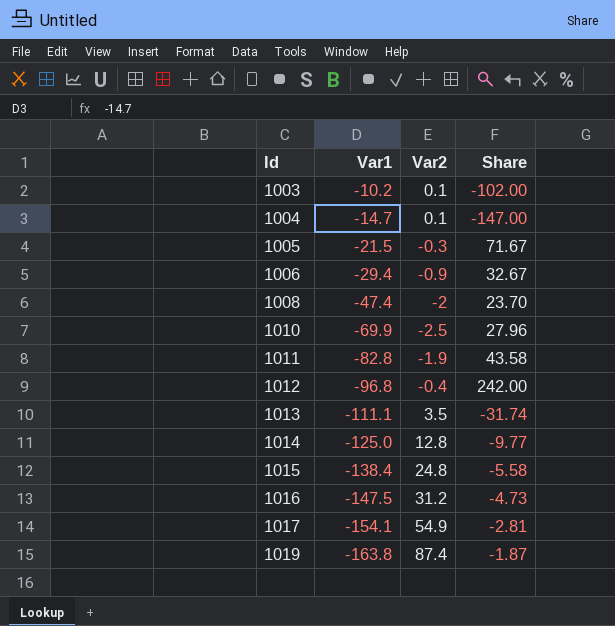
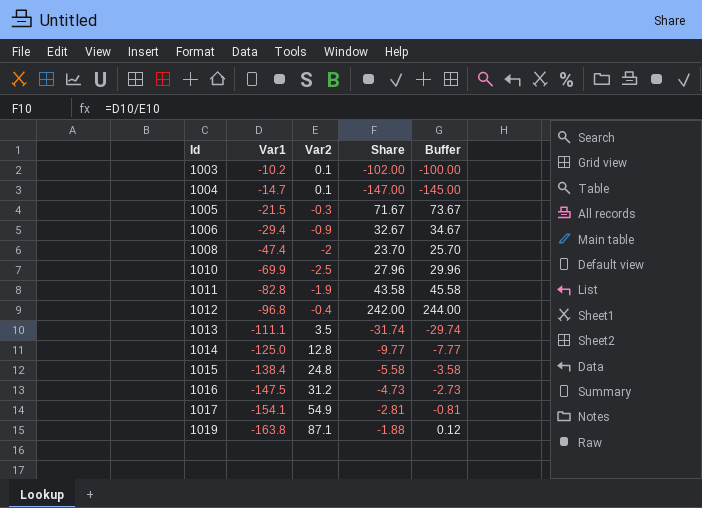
column Buffer | formula: none -> [Share] + 2
1019 | Var2: 87.4 -> 87.1
1019 | Share: -1.87 -> -1.88

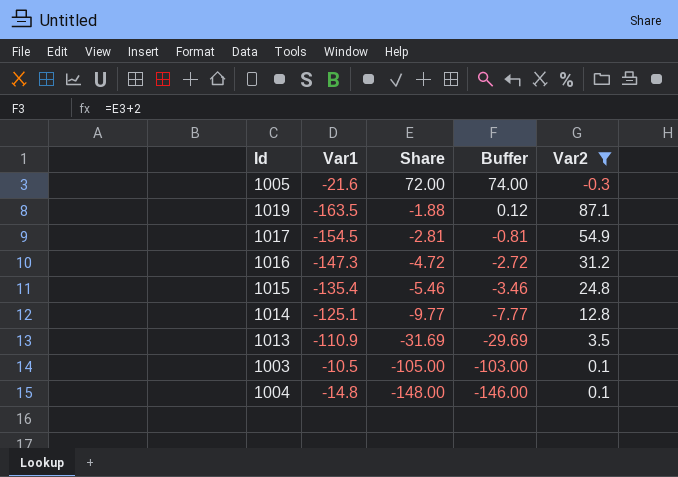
filter: none -> Var2 >= -0.3
row order: Id ascending -> Share descending
column Var2 | position: 3 -> 5
1005 | Var1: -21.5 -> -21.6
1005 | Share: 71.67 -> 72.00
1005 | Buffer: 73.67 -> 74.00
1019 | Var1: -163.8 -> -163.5
1017 | Var1: -154.1 -> -154.5
1016 | Var1: -147.5 -> -147.3
1016 | Share: -4.73 -> -4.72
1016 | Buffer: -2.73 -> -2.72
1015 | Var1: -138.4 -> -135.4
1015 | Share: -5.58 -> -5.46
1015 | Buffer: -3.58 -> -3.46
1014 | Var1: -125.0 -> -125.1
1013 | Var1: -111.1 -> -110.9
1013 | Share: -31.74 -> -31.69
1013 | Buffer: -29.74 -> -29.69
1003 | Var1: -10.2 -> -10.5
1003 | Share: -102.00 -> -105.00
1003 | Buffer: -100.00 -> -103.00
1004 | Var1: -14.7 -> -14.8
1004 | Share: -147.00 -> -148.00
1004 | Buffer: -145.00 -> -146.00

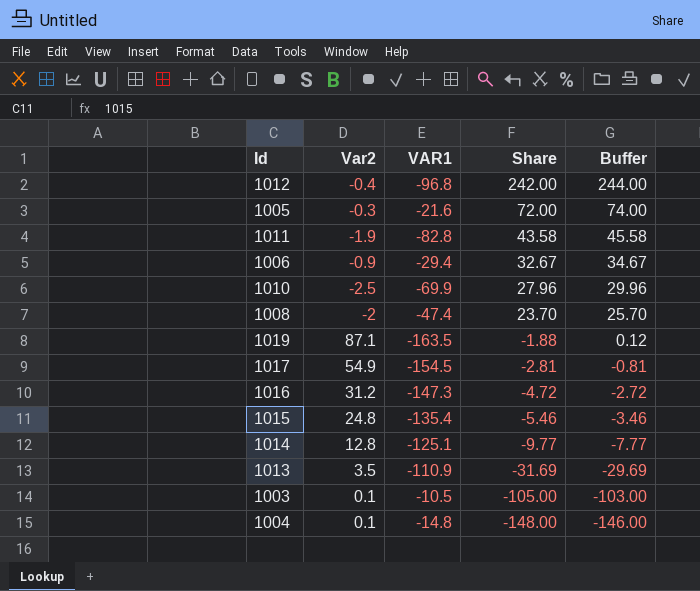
filter: Var2 >= -0.3 -> none
column Var2 | position: 5 -> 2
column name: Var1 -> VAR1

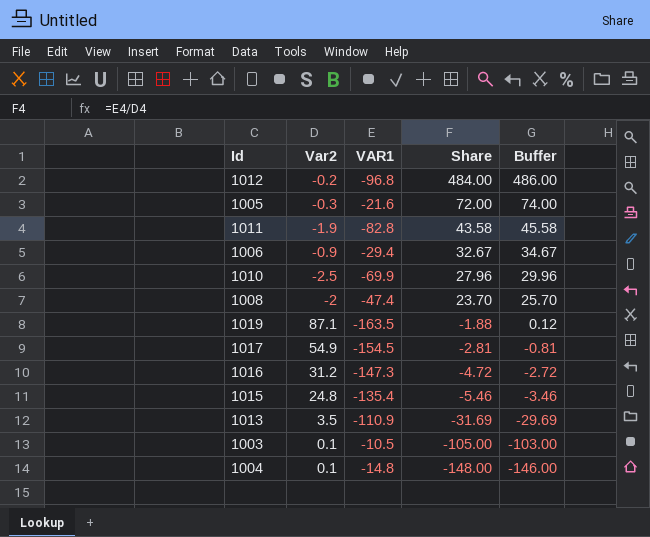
row 1014: 12.8 | -125.1 | -9.77 | -7.77 -> none
1012 | Var2: -0.4 -> -0.2
1012 | Share: 242.00 -> 484.00
1012 | Buffer: 244.00 -> 486.00

